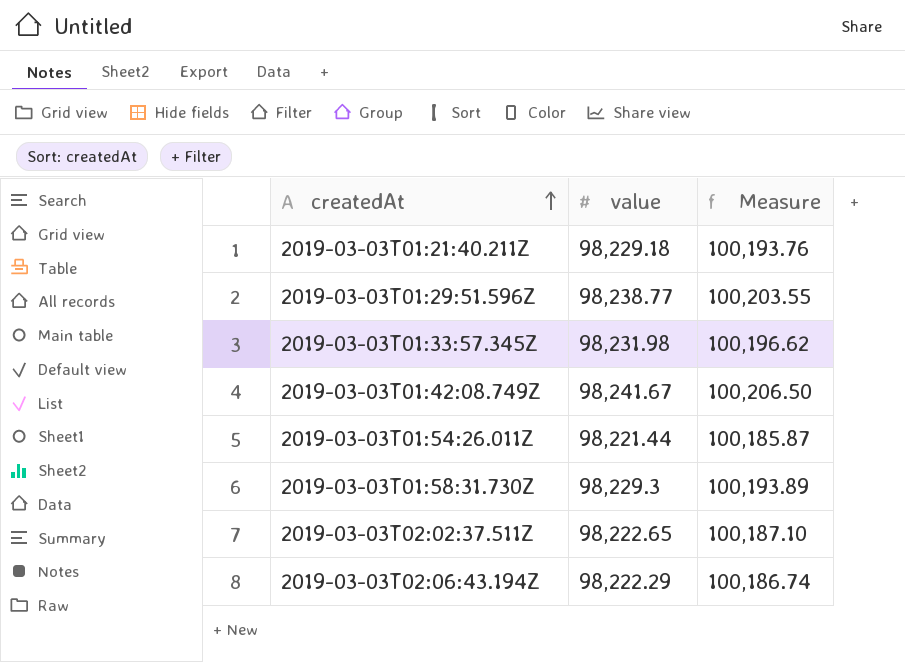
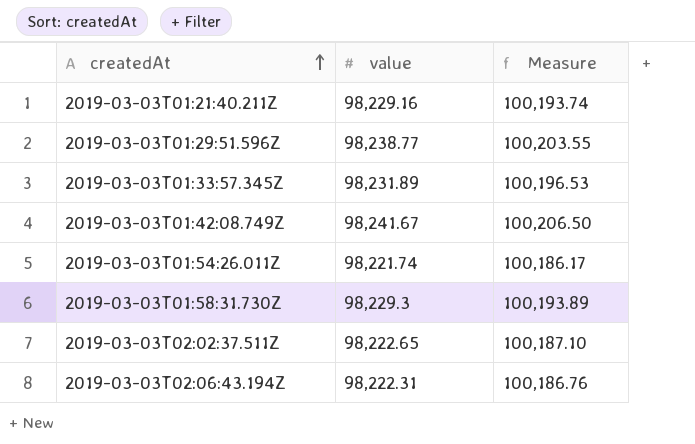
2019-03-03T01:21:40.211Z | value: 98,229.18 -> 98,229.16
2019-03-03T01:21:40.211Z | Measure: 100,193.76 -> 100,193.74
2019-03-03T01:33:57.345Z | value: 98,231.98 -> 98,231.89
2019-03-03T01:33:57.345Z | Measure: 100,196.62 -> 100,196.53
2019-03-03T01:54:26.011Z | value: 98,221.44 -> 98,221.74
2019-03-03T01:54:26.011Z | Measure: 100,185.87 -> 100,186.17
2019-03-03T02:06:43.194Z | value: 98,222.29 -> 98,222.31
2019-03-03T02:06:43.194Z | Measure: 100,186.74 -> 100,186.76

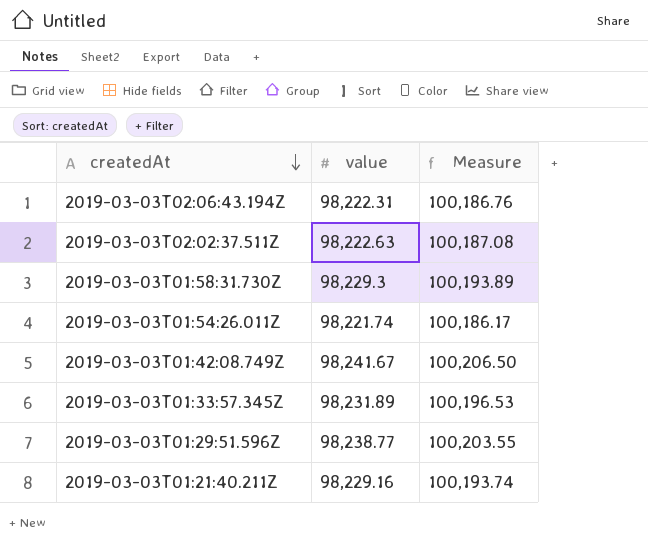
row order: createdAt ascending -> createdAt descending
2019-03-03T02:02:37.511Z | value: 98,222.65 -> 98,222.63
2019-03-03T02:02:37.511Z | Measure: 100,187.10 -> 100,187.08

